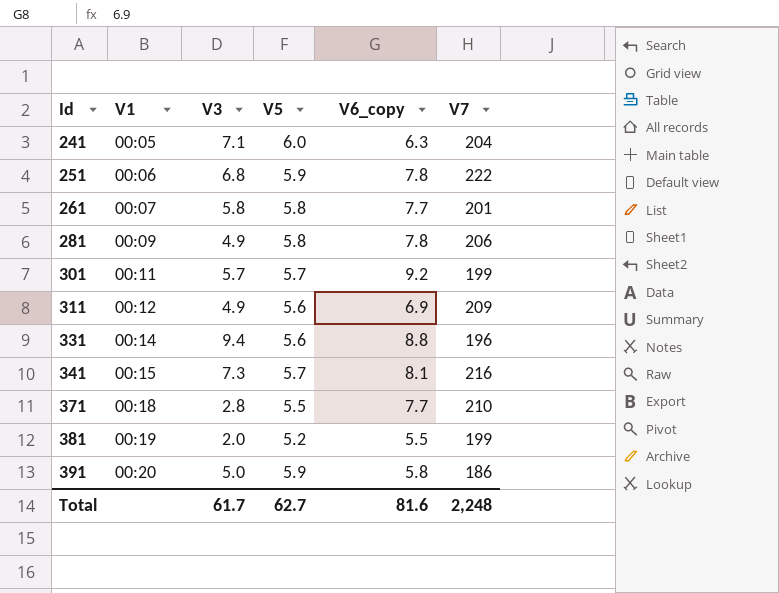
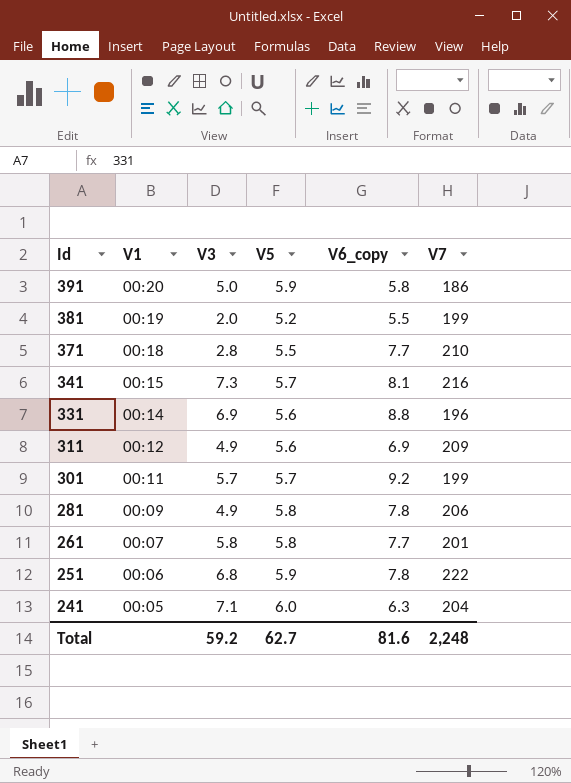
row order: Id ascending -> Id descending
331 | V3: 9.4 -> 6.9
Total | V3: 61.7 -> 59.2

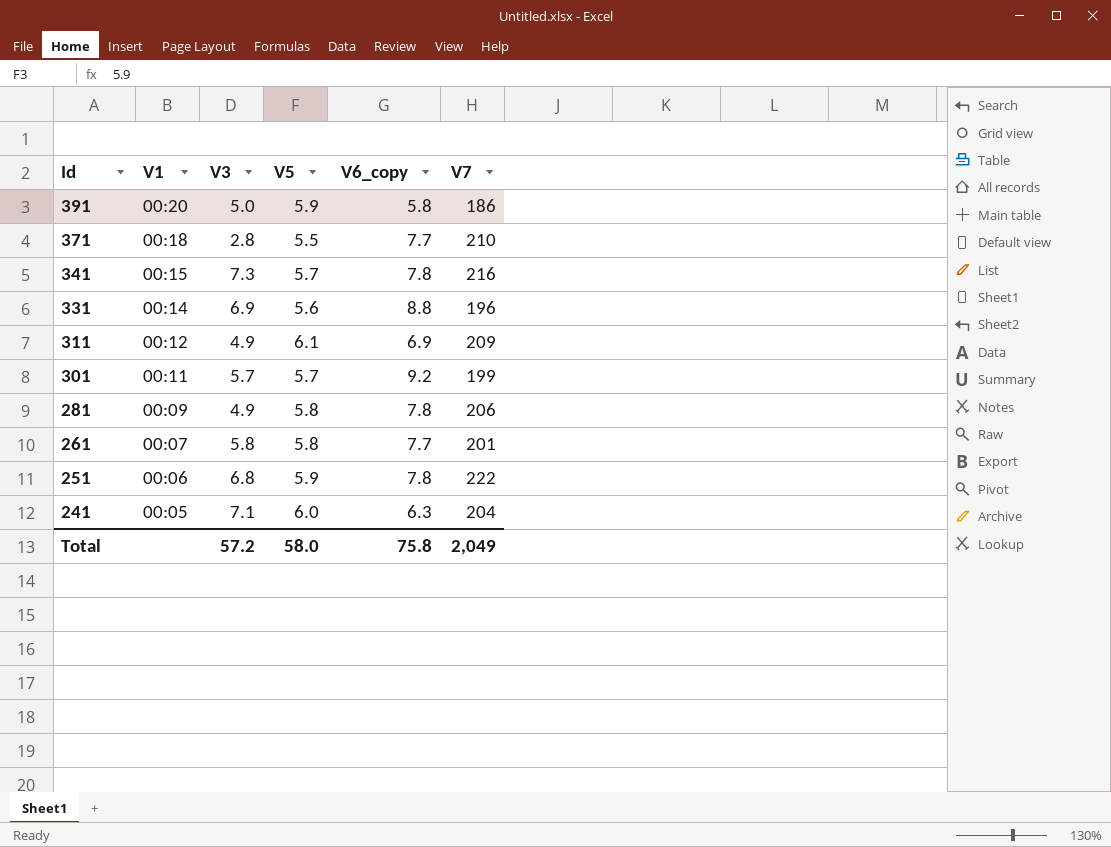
row 381: 00:19 | 2.0 | 5.2 | 5.5 | 199 -> none
341 | V6_copy: 8.1 -> 7.8
311 | V5: 5.6 -> 6.1
Total | V3: 59.2 -> 57.2
Total | V5: 62.7 -> 58.0
Total | V6_copy: 81.6 -> 75.8
Total | V7: 2,248 -> 2,049

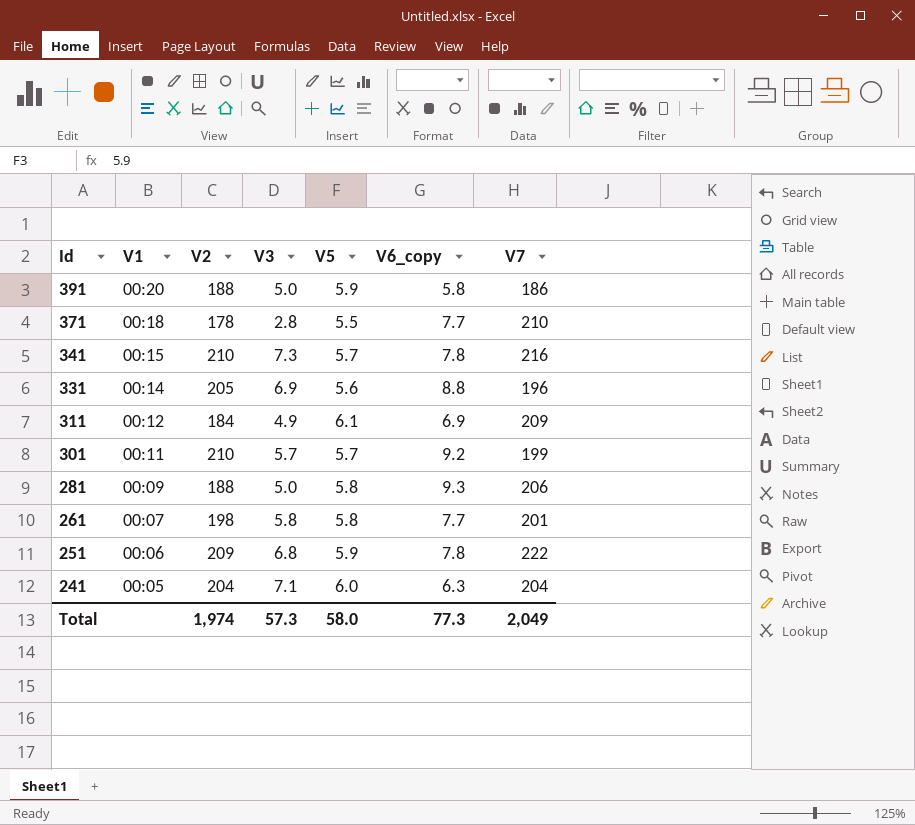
column V2 | position: none -> 3
281 | V3: 4.9 -> 5.0
281 | V6_copy: 7.8 -> 9.3
Total | V3: 57.2 -> 57.3
Total | V6_copy: 75.8 -> 77.3

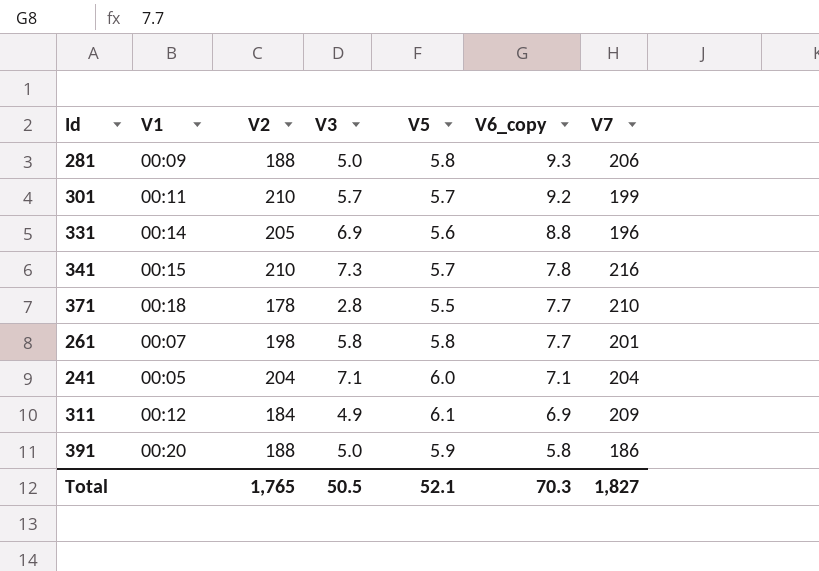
row order: Id descending -> V6_copy descending
row 251: 00:06 | 209 | 6.8 | 5.9 | 7.8 | 222 -> none
241 | V6_copy: 6.3 -> 7.1
Total | V2: 1,974 -> 1,765
Total | V3: 57.3 -> 50.5
Total | V5: 58.0 -> 52.1
Total | V6_copy: 77.3 -> 70.3
Total | V7: 2,049 -> 1,827

